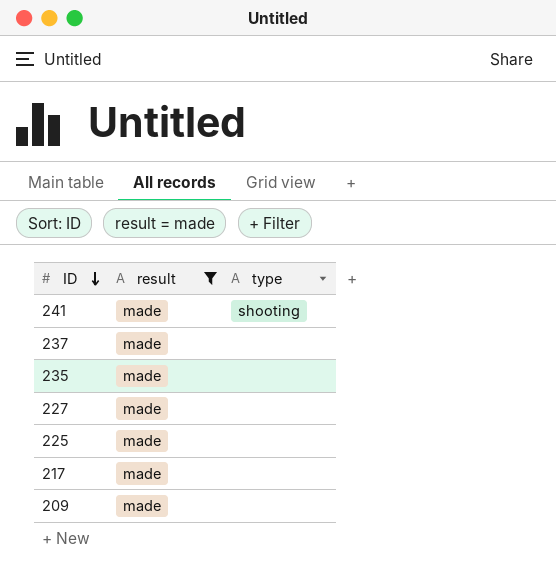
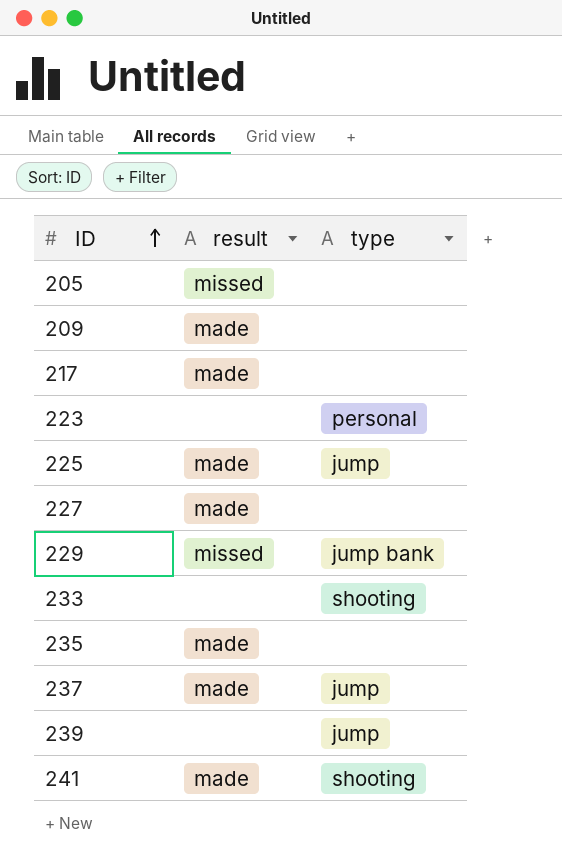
filter: result = made -> none
row order: ID descending -> ID ascending
225 | type: none -> jump
237 | type: none -> jump

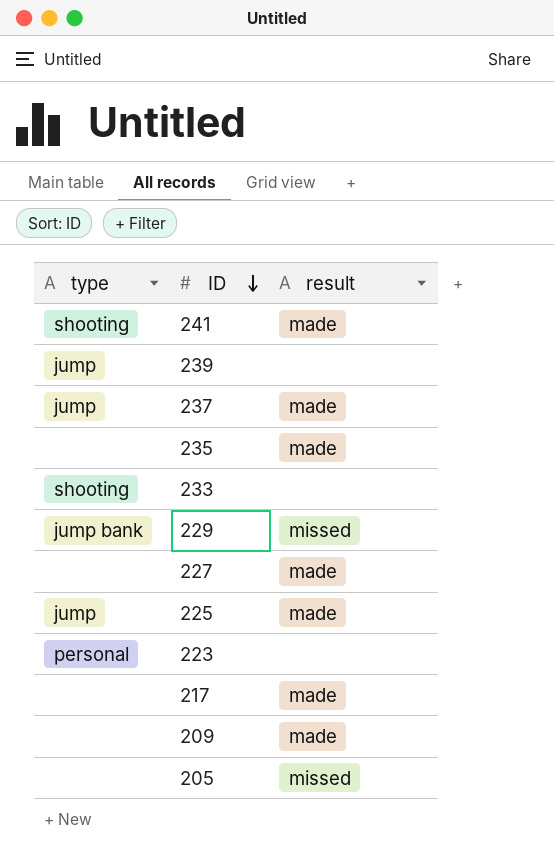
row order: ID ascending -> ID descending
column type | position: 3 -> 1

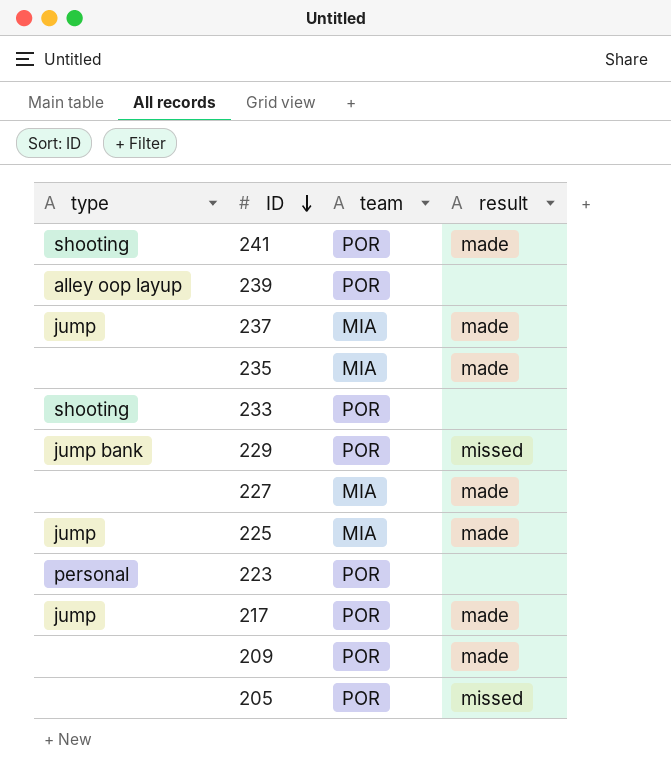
column team | position: none -> 3
239 | type: jump -> alley oop layup
217 | type: none -> jump

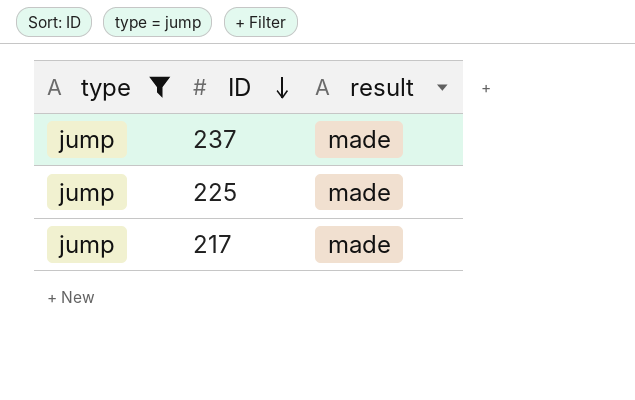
filter: none -> type = jump
column team | position: 3 -> none

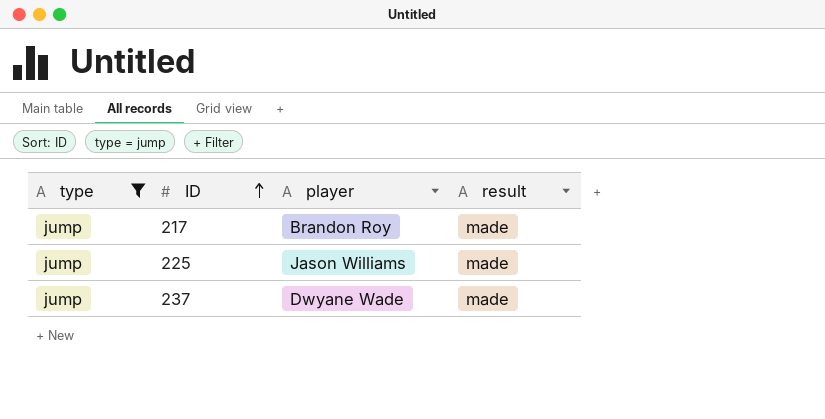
row order: ID descending -> ID ascending
column player | position: none -> 3

